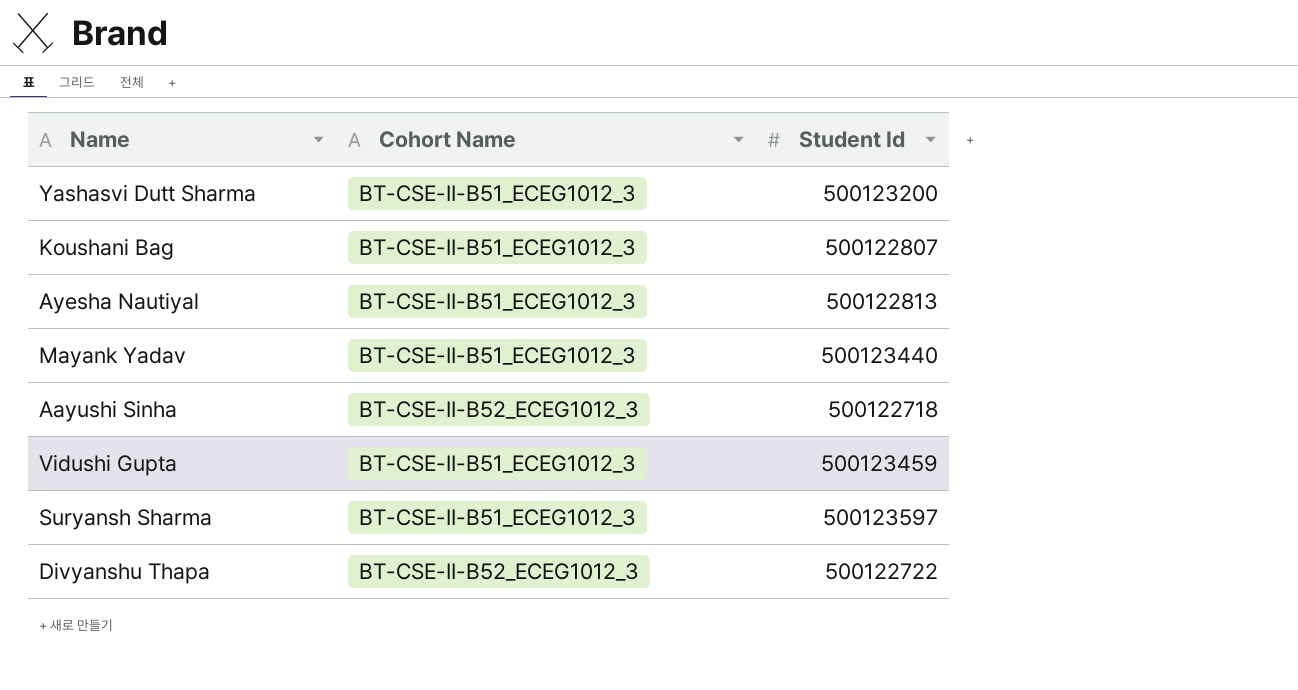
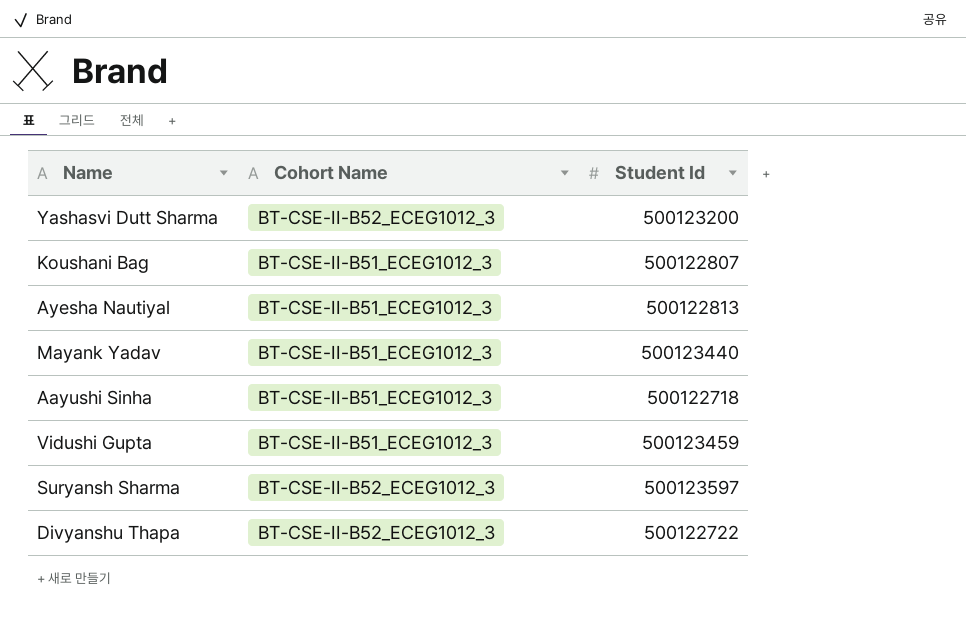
Yashasvi Dutt Sharma | Cohort Name: BT-CSE-II-B51_ECEG1012_3 -> BT-CSE-II-B52_ECEG1012_3
Aayushi Sinha | Cohort Name: BT-CSE-II-B52_ECEG1012_3 -> BT-CSE-II-B51_ECEG1012_3
Suryansh Sharma | Cohort Name: BT-CSE-II-B51_ECEG1012_3 -> BT-CSE-II-B52_ECEG1012_3

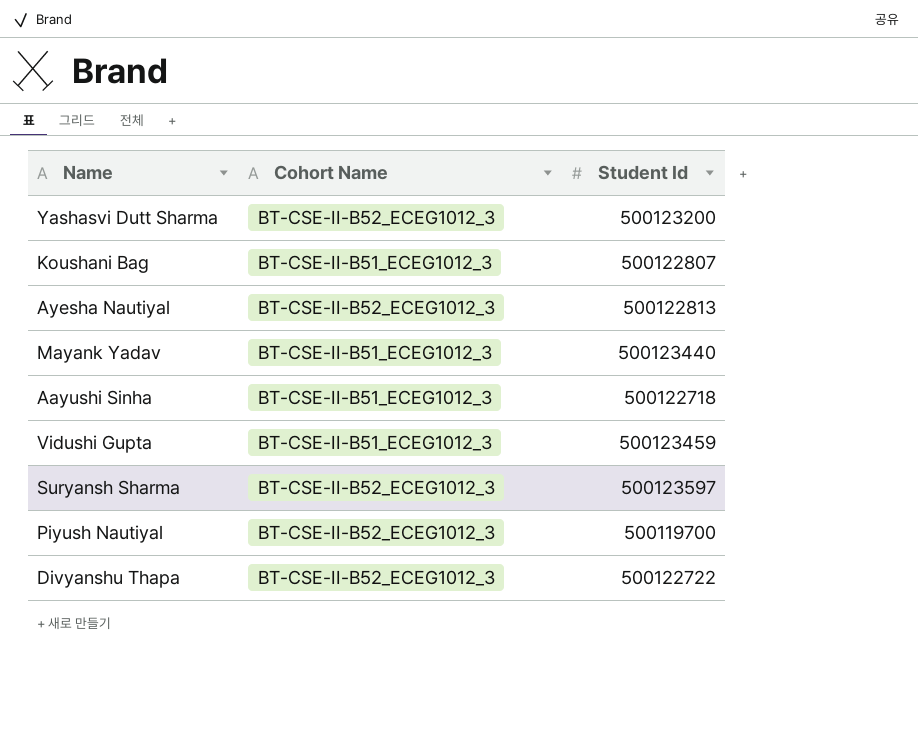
Ayesha Nautiyal | Cohort Name: BT-CSE-II-B51_ECEG1012_3 -> BT-CSE-II-B52_ECEG1012_3
row Piyush Nautiyal: none -> BT-CSE-II-B52_ECEG1012_3 | 500119700

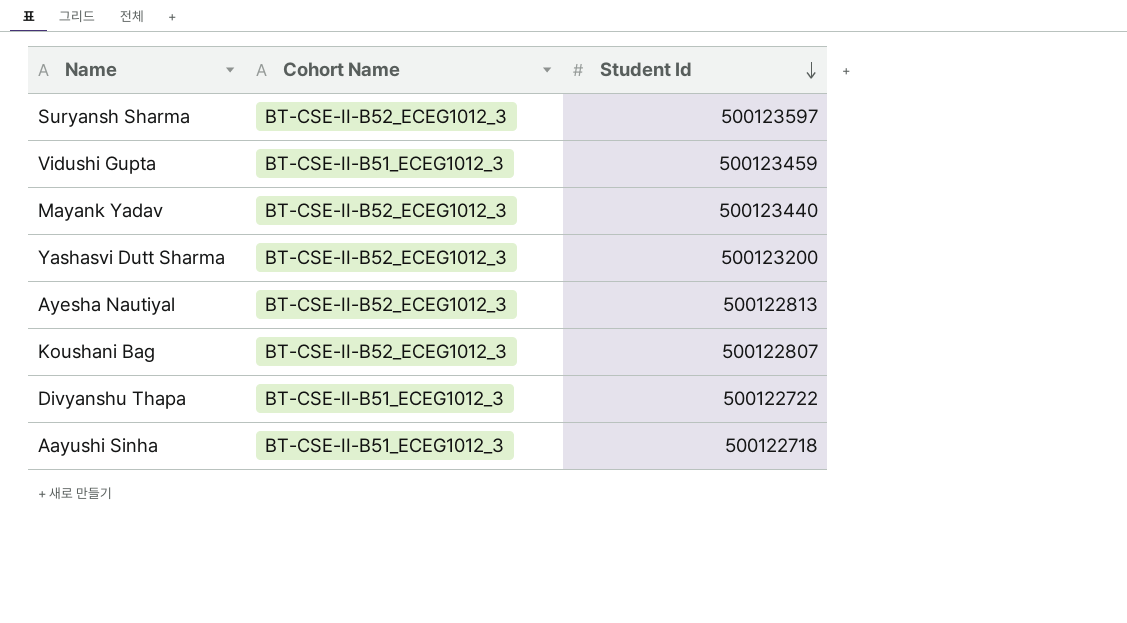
row order: none -> Student Id descending
row Piyush Nautiyal: BT-CSE-II-B52_ECEG1012_3 | 500119700 -> none
Mayank Yadav | Cohort Name: BT-CSE-II-B51_ECEG1012_3 -> BT-CSE-II-B52_ECEG1012_3
Koushani Bag | Cohort Name: BT-CSE-II-B51_ECEG1012_3 -> BT-CSE-II-B52_ECEG1012_3
Divyanshu Thapa | Cohort Name: BT-CSE-II-B52_ECEG1012_3 -> BT-CSE-II-B51_ECEG1012_3

